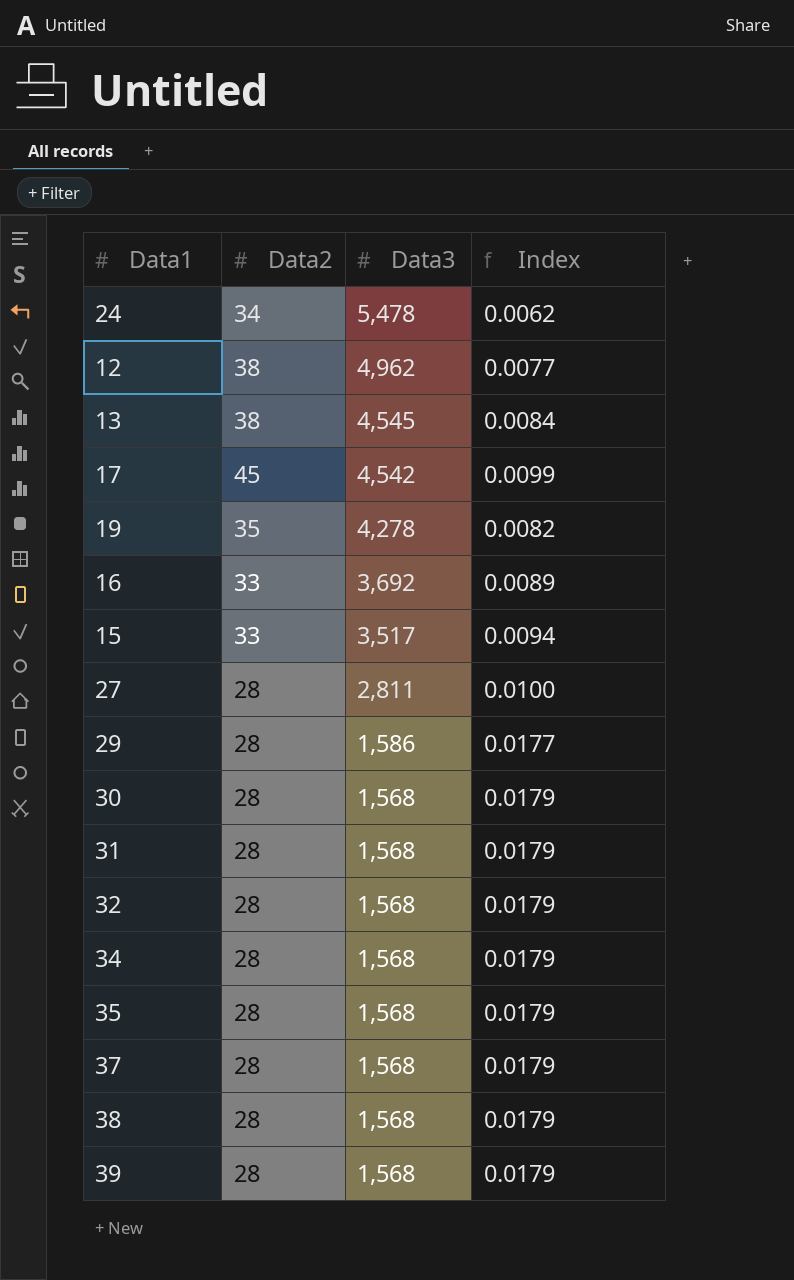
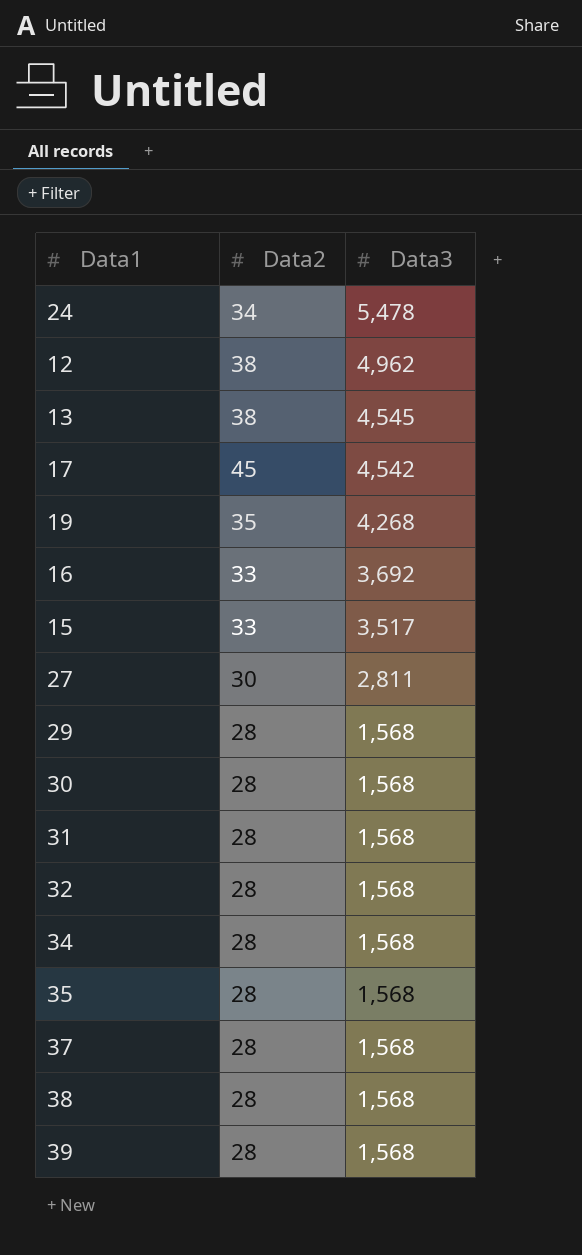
column Index | formula: [Data2] / [Data3] -> none
19 | Data3: 4,278 -> 4,268
27 | Data2: 28 -> 30
29 | Data3: 1,586 -> 1,568

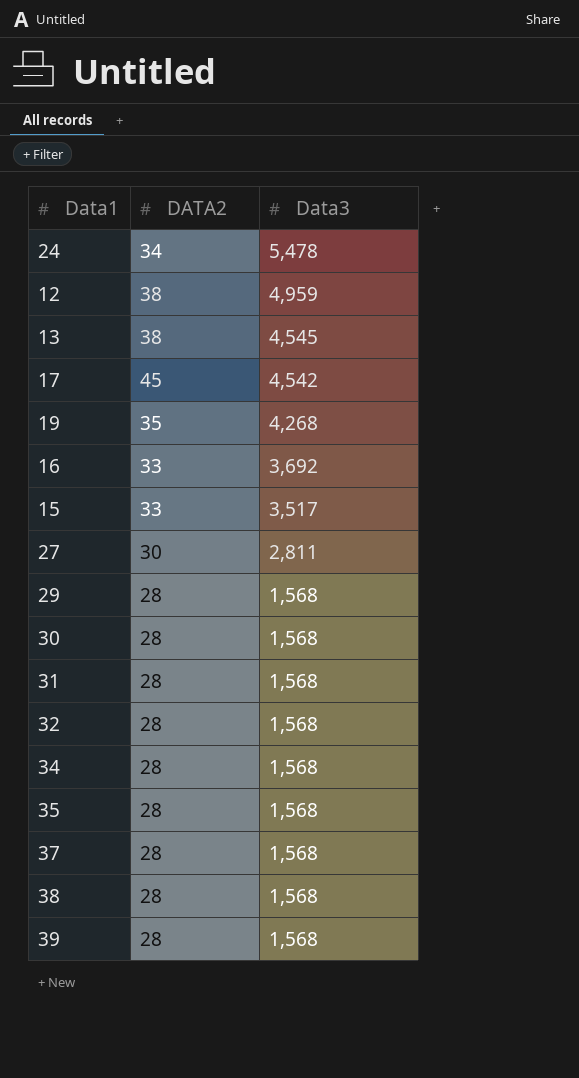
column name: Data2 -> DATA2
12 | Data3: 4,962 -> 4,959

